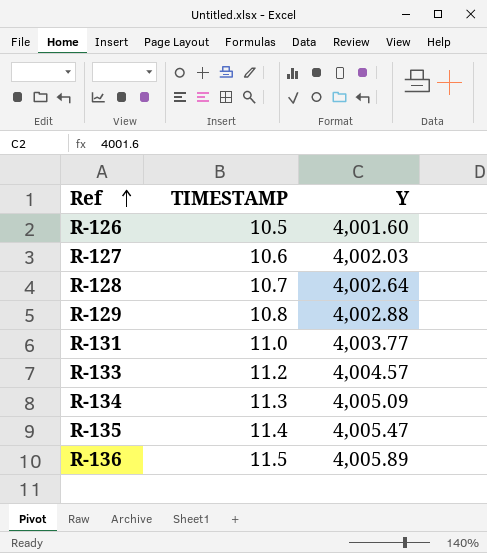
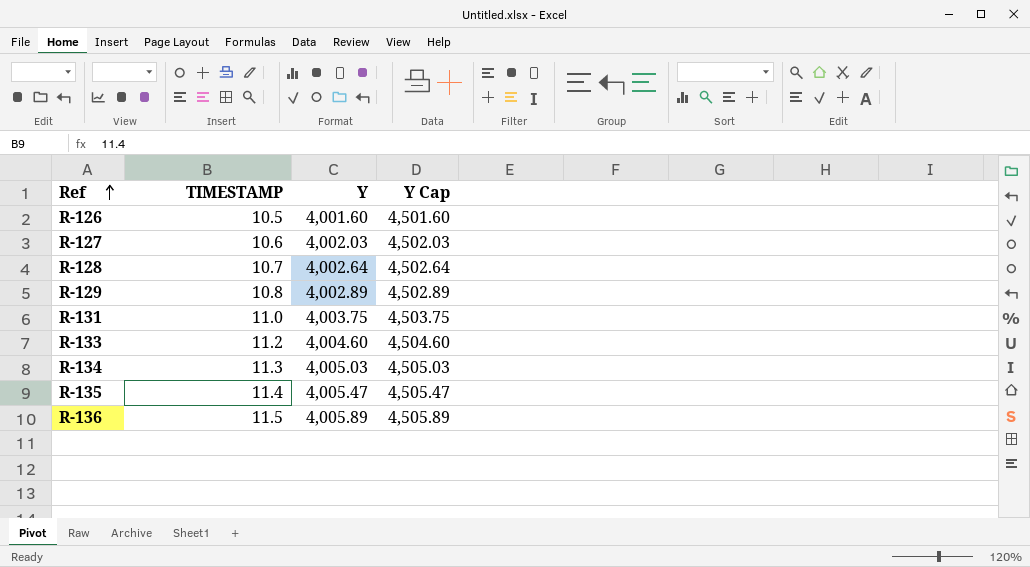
column Y Cap | formula: none -> [Y] + 500
R-129 | Y: 4,002.88 -> 4,002.89
R-131 | Y: 4,003.77 -> 4,003.75
R-133 | Y: 4,004.57 -> 4,004.60
R-134 | Y: 4,005.09 -> 4,005.03

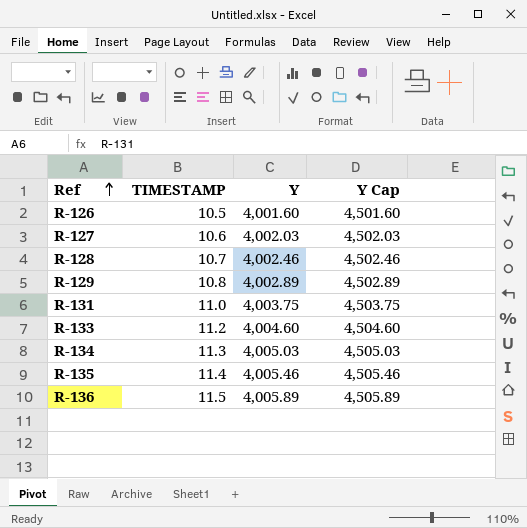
R-128 | Y: 4,002.64 -> 4,002.46
R-128 | Y Cap: 4,502.64 -> 4,502.46
R-135 | Y: 4,005.47 -> 4,005.46
R-135 | Y Cap: 4,505.47 -> 4,505.46

